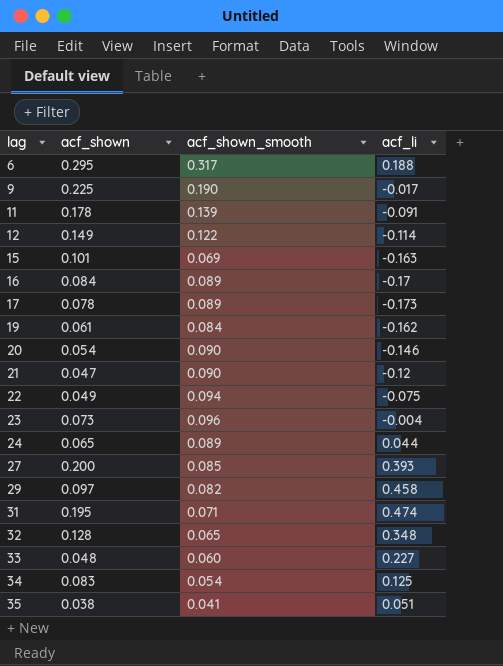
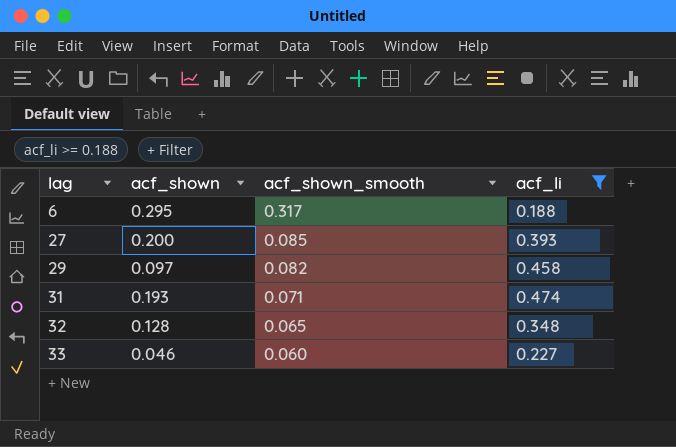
filter: none -> acf_li >= 0.188
31 | acf_shown: 0.195 -> 0.193
33 | acf_shown: 0.048 -> 0.046

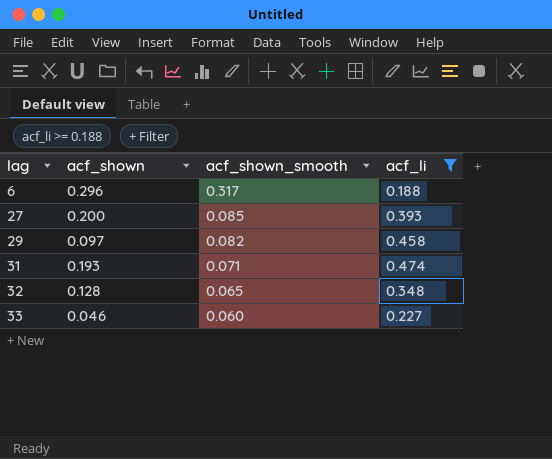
6 | acf_shown: 0.295 -> 0.296

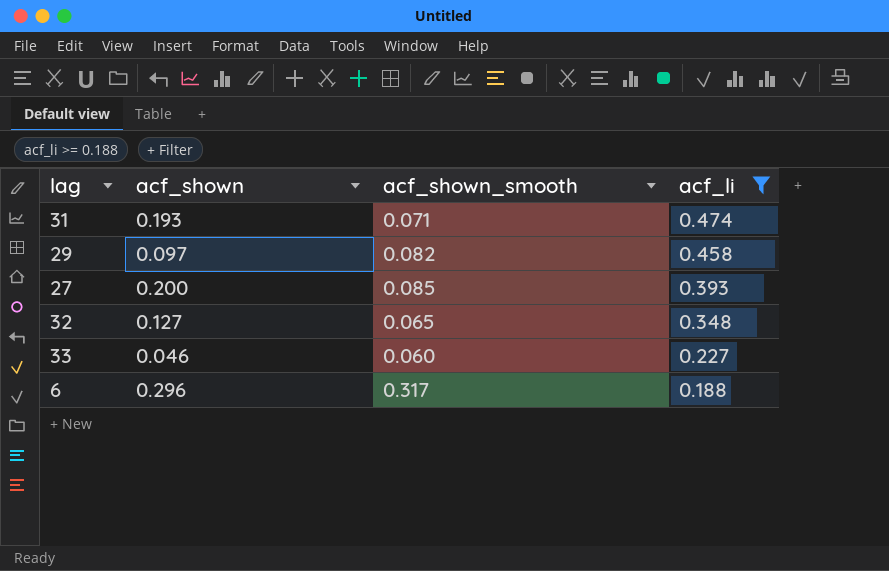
row order: lag ascending -> acf_li descending
32 | acf_shown: 0.128 -> 0.127

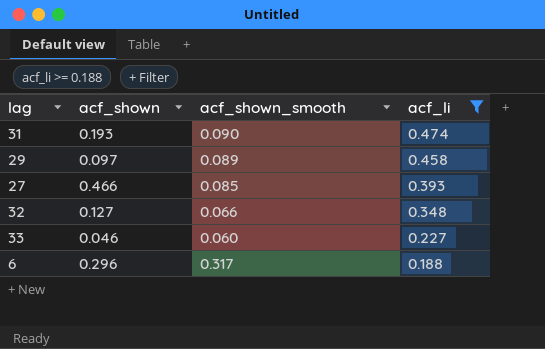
31 | acf_shown_smooth: 0.071 -> 0.090
29 | acf_shown_smooth: 0.082 -> 0.089
27 | acf_shown: 0.200 -> 0.466
32 | acf_shown_smooth: 0.065 -> 0.066

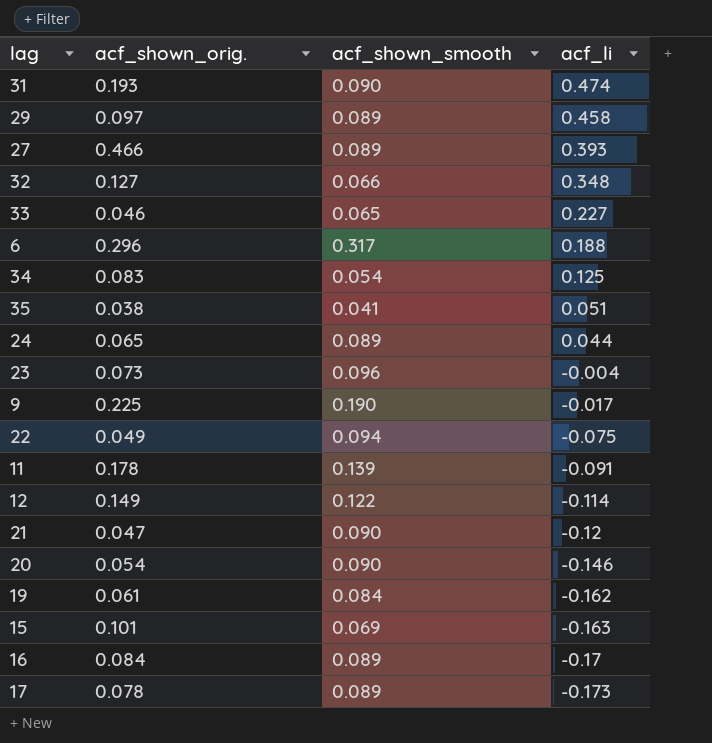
filter: acf_li >= 0.188 -> none
column name: acf_shown -> acf_shown_orig.
27 | acf_shown_smooth: 0.085 -> 0.089
33 | acf_shown_smooth: 0.060 -> 0.065

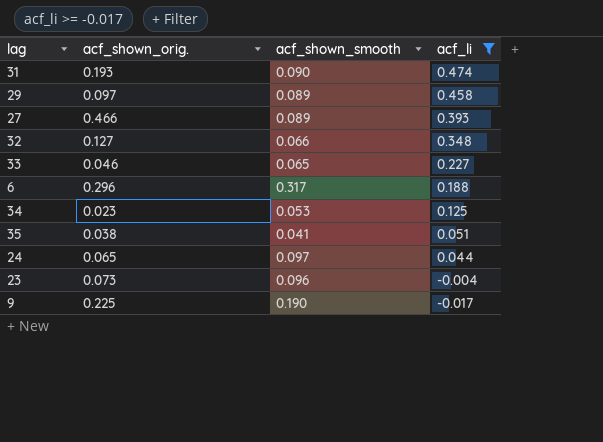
filter: none -> acf_li >= -0.017
34 | acf_shown_orig.: 0.083 -> 0.023
34 | acf_shown_smooth: 0.054 -> 0.053
24 | acf_shown_smooth: 0.089 -> 0.097

